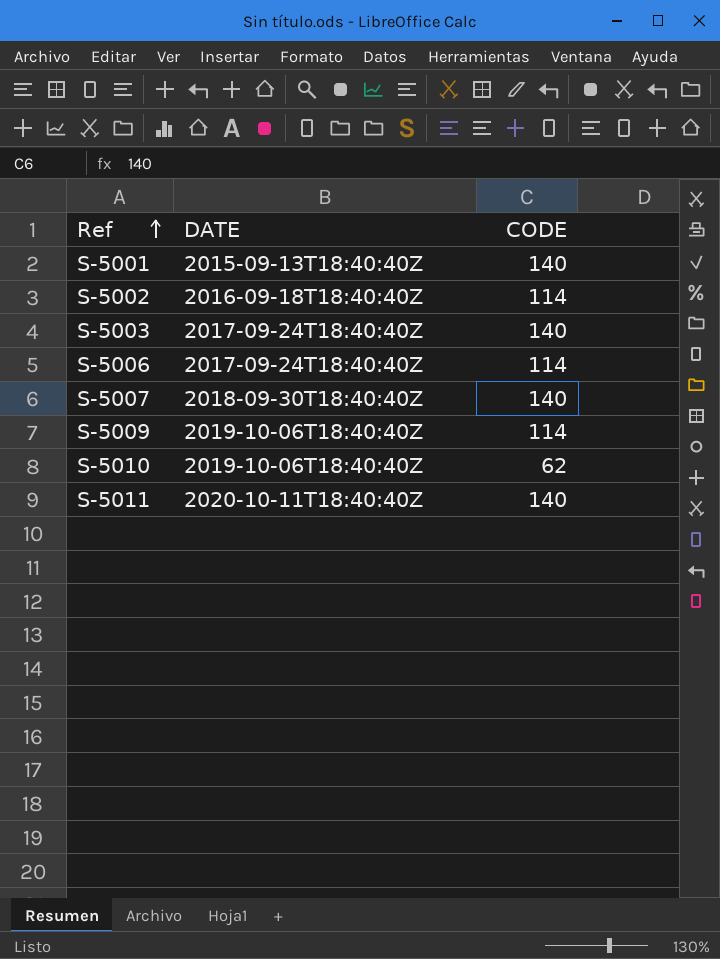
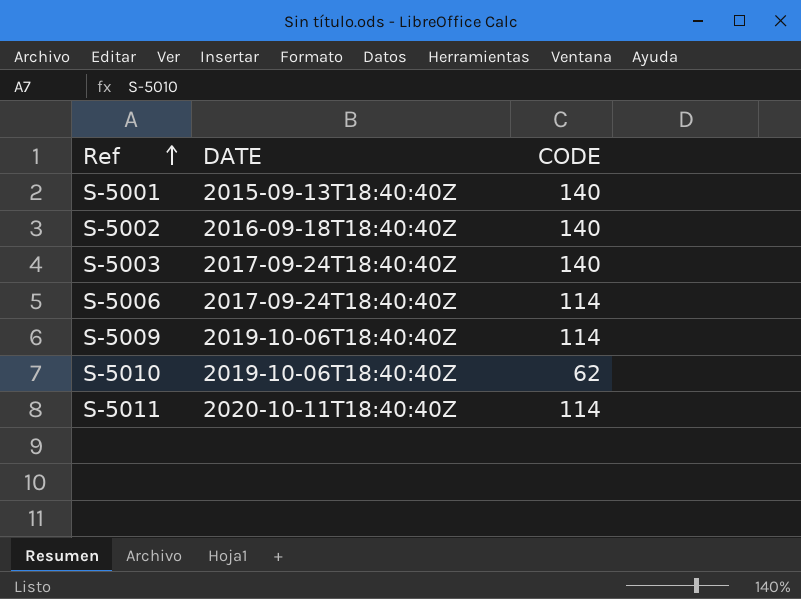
row S-5007: 2018-09-30T18:40:40Z | 140 -> none
S-5002 | CODE: 114 -> 140
S-5011 | CODE: 140 -> 114

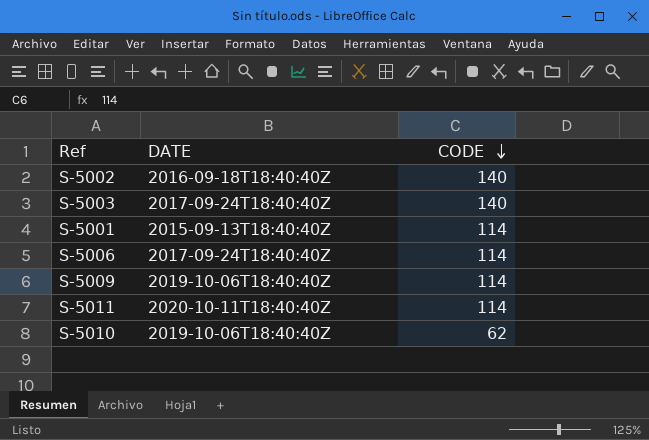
row order: Ref ascending -> CODE descending
S-5001 | CODE: 140 -> 114

